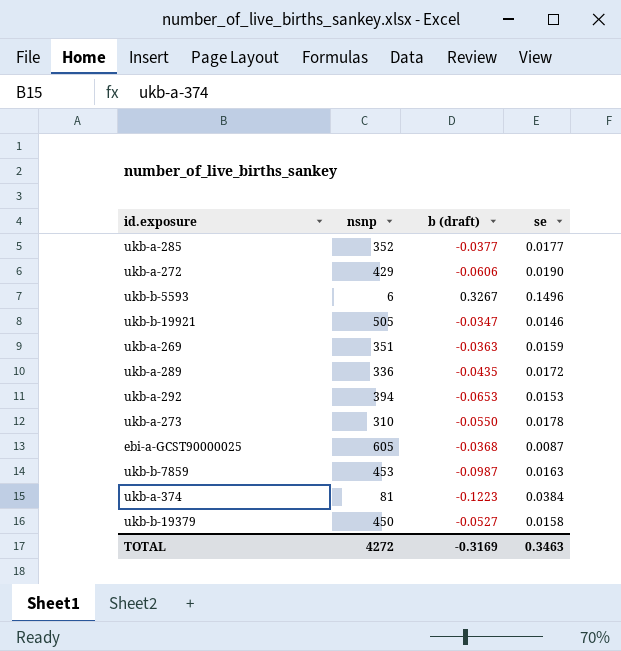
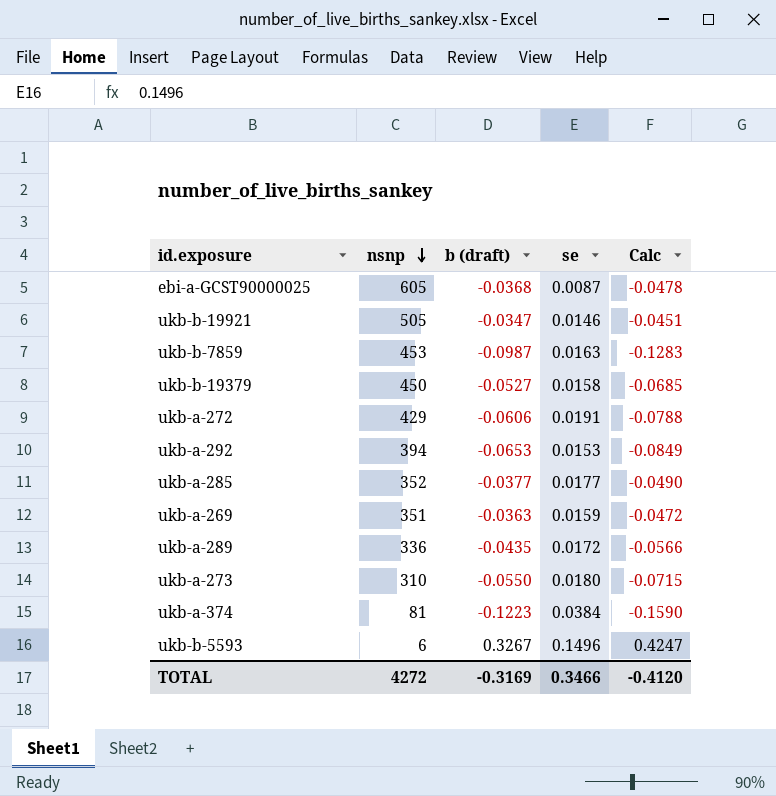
row order: none -> nsnp descending
column Calc | formula: none -> [b (draft)] * 1.3
ukb-a-272 | se: 0.0190 -> 0.0191
ukb-a-273 | se: 0.0178 -> 0.0180
TOTAL | se: 0.3463 -> 0.3466

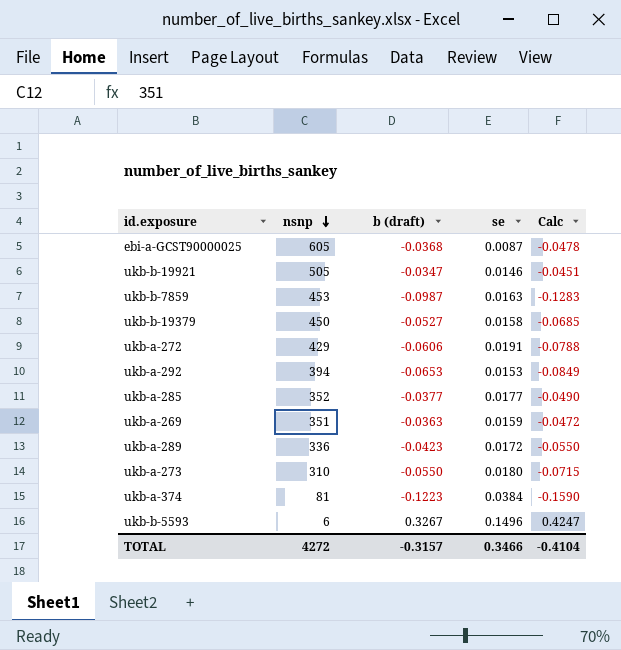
ukb-a-289 | b (draft): -0.0435 -> -0.0423
ukb-a-289 | Calc: -0.0566 -> -0.0550
TOTAL | b (draft): -0.3169 -> -0.3157
TOTAL | Calc: -0.4120 -> -0.4104

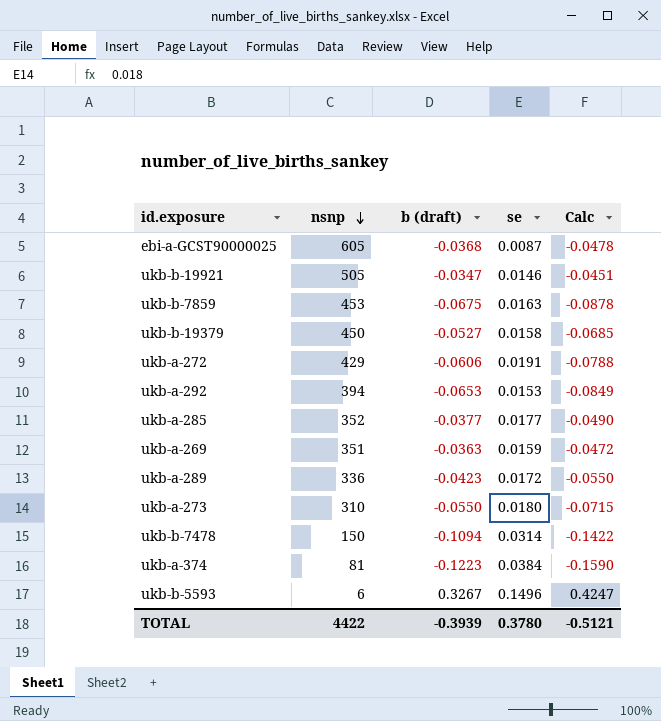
ukb-b-7859 | b (draft): -0.0987 -> -0.0675
ukb-b-7859 | Calc: -0.1283 -> -0.0878
row ukb-b-7478: none -> 150 | -0.1094 | 0.0314 | -0.1422
TOTAL | nsnp: 4272 -> 4422
TOTAL | b (draft): -0.3157 -> -0.3939
TOTAL | se: 0.3466 -> 0.3780
TOTAL | Calc: -0.4104 -> -0.5121

